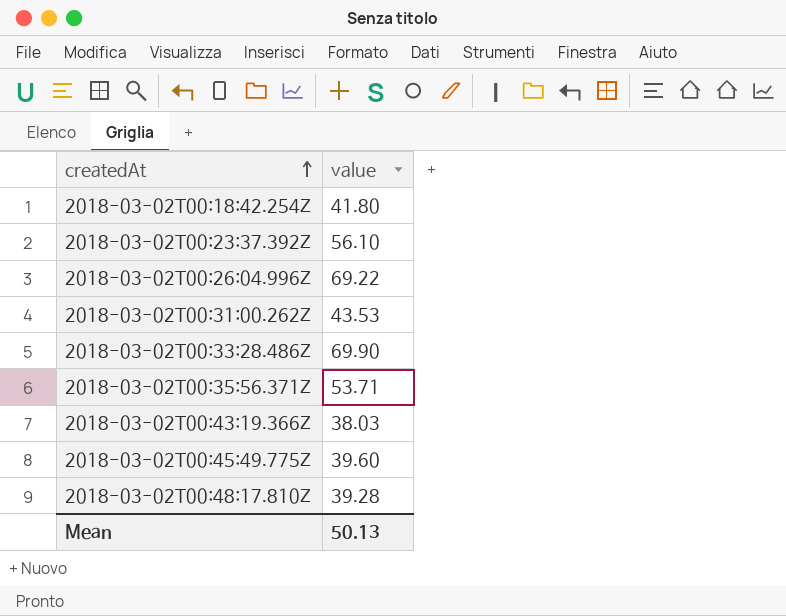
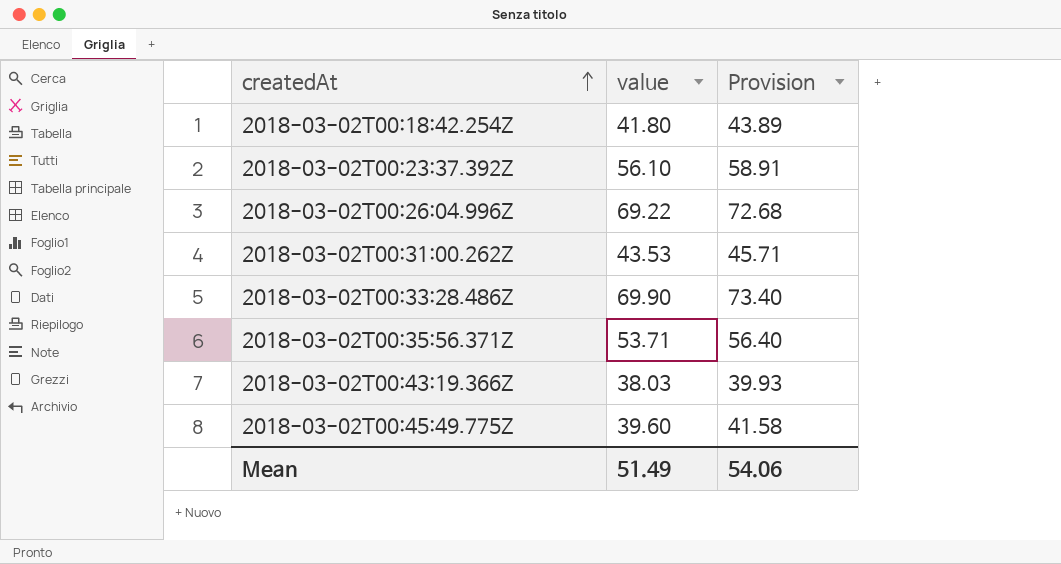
column Provision | formula: none -> [value] * 1.05
row 2018-03-02T00:48:17.810Z: 39.28 -> none
Mean | value: 50.13 -> 51.49

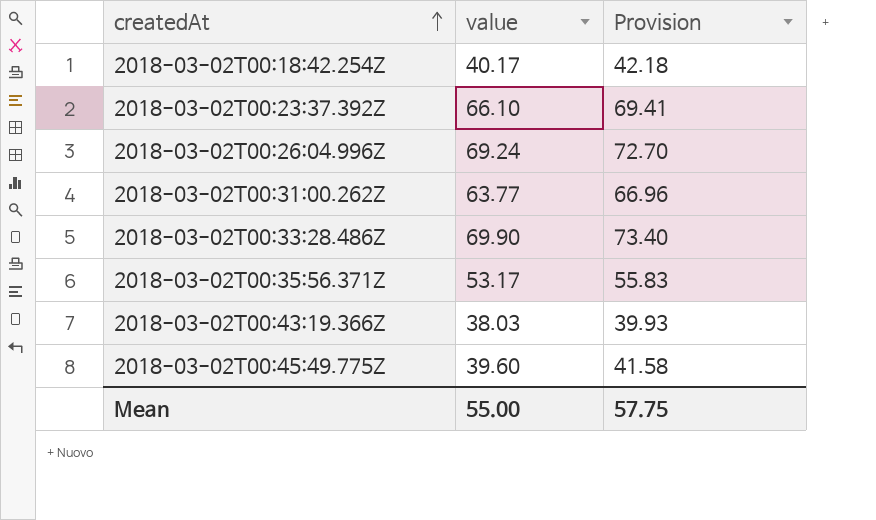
2018-03-02T00:18:42.254Z | value: 41.80 -> 40.17
2018-03-02T00:18:42.254Z | Provision: 43.89 -> 42.18
2018-03-02T00:23:37.392Z | value: 56.10 -> 66.10
2018-03-02T00:23:37.392Z | Provision: 58.91 -> 69.41
2018-03-02T00:26:04.996Z | value: 69.22 -> 69.24
2018-03-02T00:26:04.996Z | Provision: 72.68 -> 72.70
2018-03-02T00:31:00.262Z | value: 43.53 -> 63.77
2018-03-02T00:31:00.262Z | Provision: 45.71 -> 66.96
2018-03-02T00:35:56.371Z | value: 53.71 -> 53.17
2018-03-02T00:35:56.371Z | Provision: 56.40 -> 55.83
Mean | value: 51.49 -> 55.00
Mean | Provision: 54.06 -> 57.75

